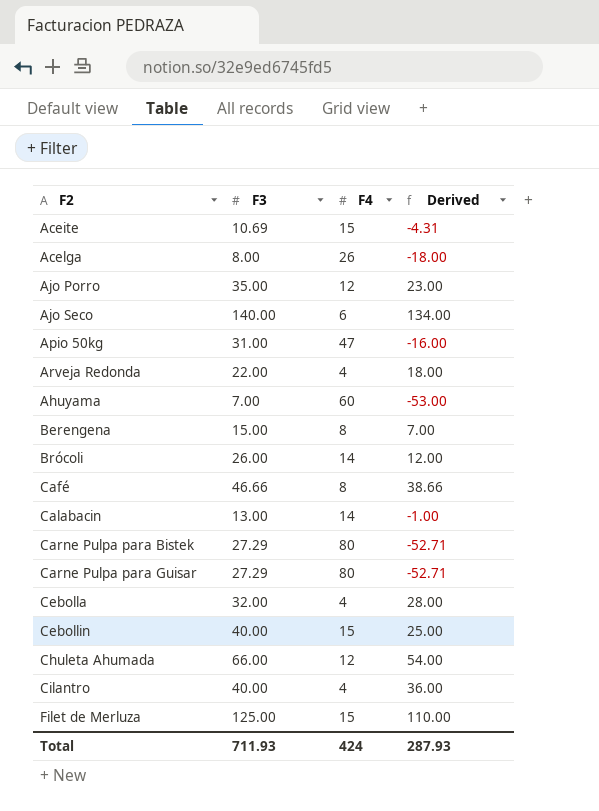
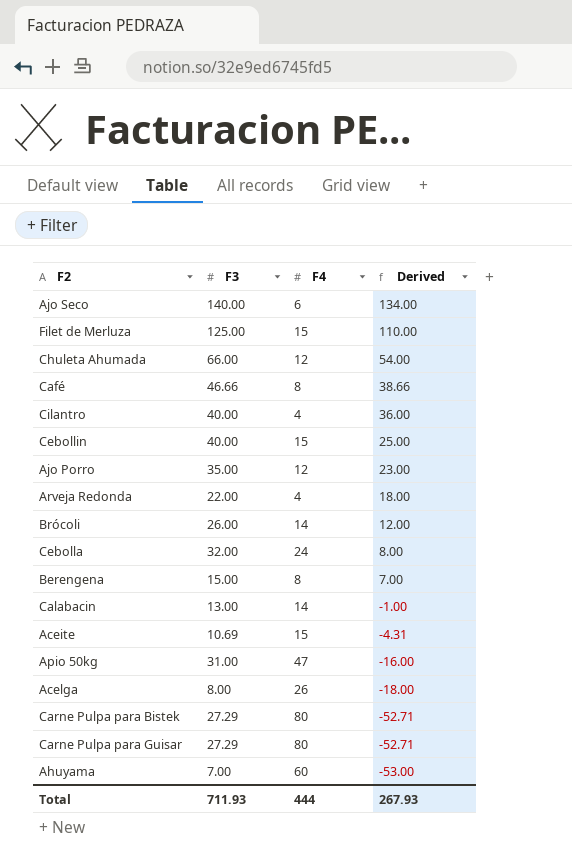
row order: none -> Derived descending
Cebolla | F4: 4 -> 24
Cebolla | Derived: 28.00 -> 8.00
Total | F4: 424 -> 444
Total | Derived: 287.93 -> 267.93

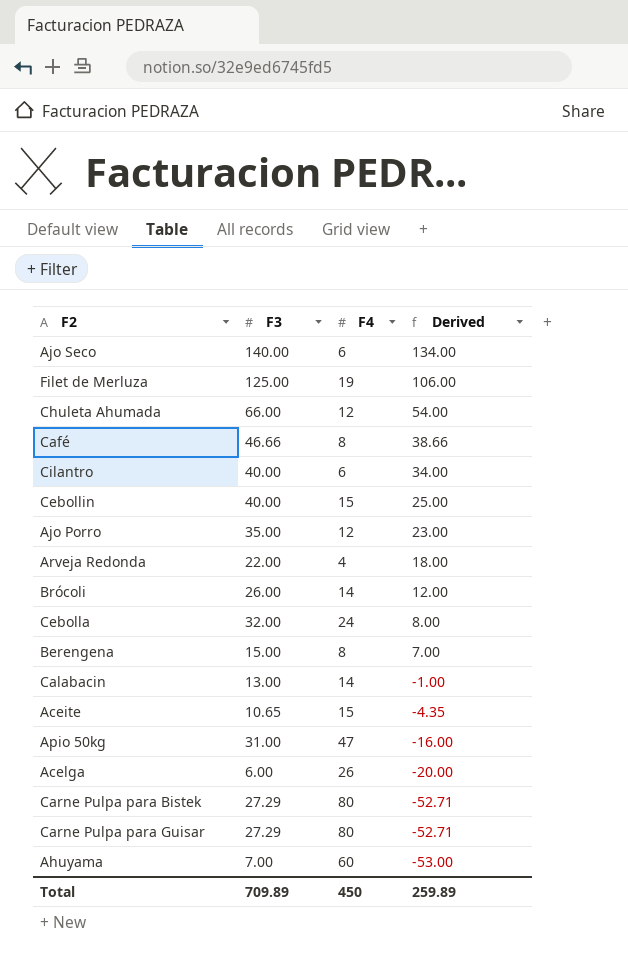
Filet de Merluza | F4: 15 -> 19
Filet de Merluza | Derived: 110.00 -> 106.00
Cilantro | F4: 4 -> 6
Cilantro | Derived: 36.00 -> 34.00
Aceite | F3: 10.69 -> 10.65
Aceite | Derived: -4.31 -> -4.35
Acelga | F3: 8.00 -> 6.00
Acelga | Derived: -18.00 -> -20.00
Total | F3: 711.93 -> 709.89
Total | F4: 444 -> 450
Total | Derived: 267.93 -> 259.89

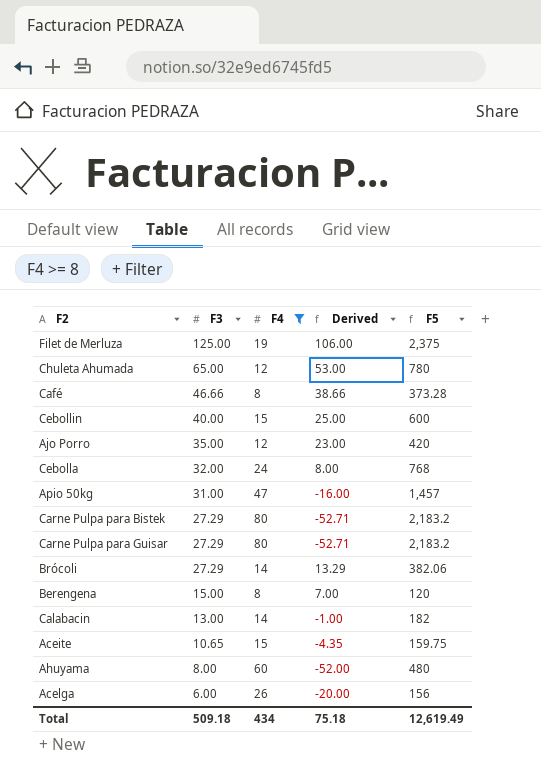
filter: none -> F4 >= 8
row order: Derived descending -> F3 descending
column F5 | formula: none -> [F3] * [F4]
Chuleta Ahumada | F3: 66.00 -> 65.00
Chuleta Ahumada | Derived: 54.00 -> 53.00
Brócoli | F3: 26.00 -> 27.29
Brócoli | Derived: 12.00 -> 13.29
Ahuyama | F3: 7.00 -> 8.00
Ahuyama | Derived: -53.00 -> -52.00
Total | F3: 709.89 -> 509.18
Total | F4: 450 -> 434
Total | Derived: 259.89 -> 75.18

